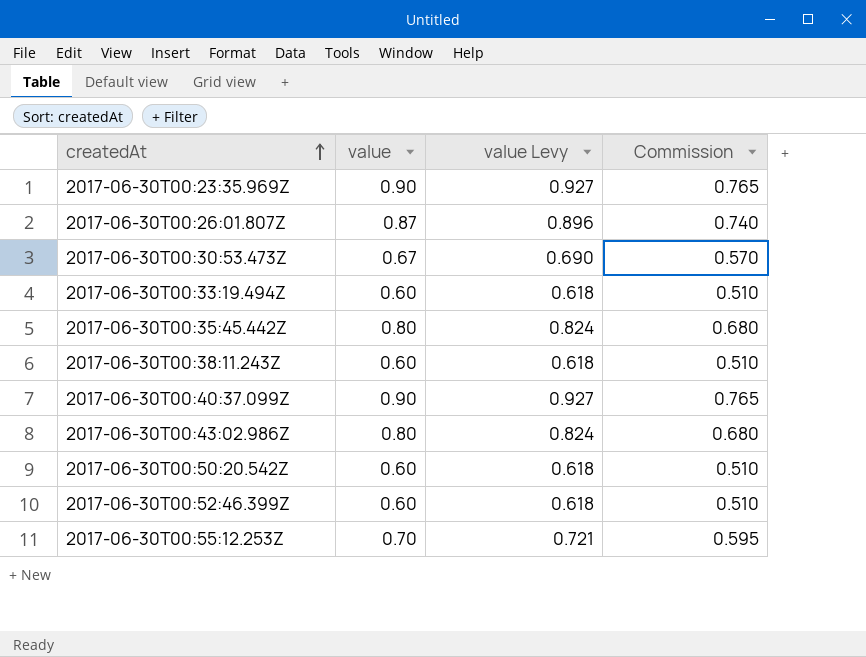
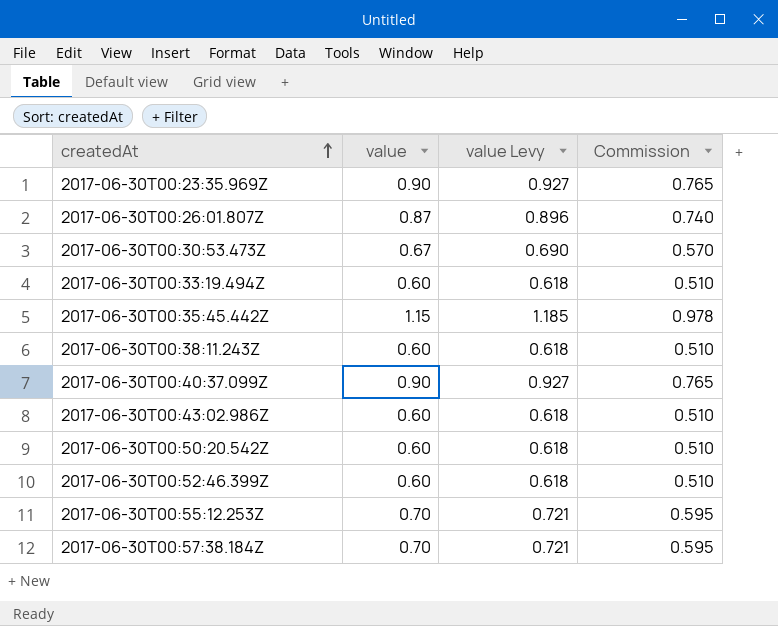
2017-06-30T00:35:45.442Z | value: 0.80 -> 1.15
2017-06-30T00:35:45.442Z | value Levy: 0.824 -> 1.185
2017-06-30T00:35:45.442Z | Commission: 0.680 -> 0.978
2017-06-30T00:43:02.986Z | value: 0.80 -> 0.60
2017-06-30T00:43:02.986Z | value Levy: 0.824 -> 0.618
2017-06-30T00:43:02.986Z | Commission: 0.680 -> 0.510
row 2017-06-30T00:57:38.184Z: none -> 0.70 | 0.721 | 0.595

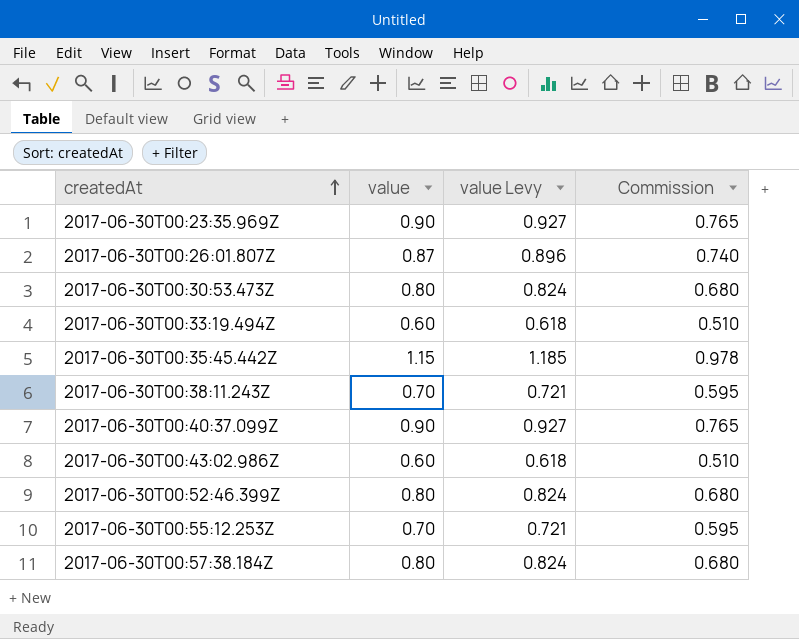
row 2017-06-30T00:50:20.542Z: 0.60 | 0.618 | 0.510 -> none
2017-06-30T00:30:53.473Z | value: 0.67 -> 0.80
2017-06-30T00:30:53.473Z | value Levy: 0.690 -> 0.824
2017-06-30T00:30:53.473Z | Commission: 0.570 -> 0.680
2017-06-30T00:38:11.243Z | value: 0.60 -> 0.70
2017-06-30T00:38:11.243Z | value Levy: 0.618 -> 0.721
2017-06-30T00:38:11.243Z | Commission: 0.510 -> 0.595
2017-06-30T00:52:46.399Z | value: 0.60 -> 0.80
2017-06-30T00:52:46.399Z | value Levy: 0.618 -> 0.824
2017-06-30T00:52:46.399Z | Commission: 0.510 -> 0.680
2017-06-30T00:57:38.184Z | value: 0.70 -> 0.80
2017-06-30T00:57:38.184Z | value Levy: 0.721 -> 0.824
2017-06-30T00:57:38.184Z | Commission: 0.595 -> 0.680

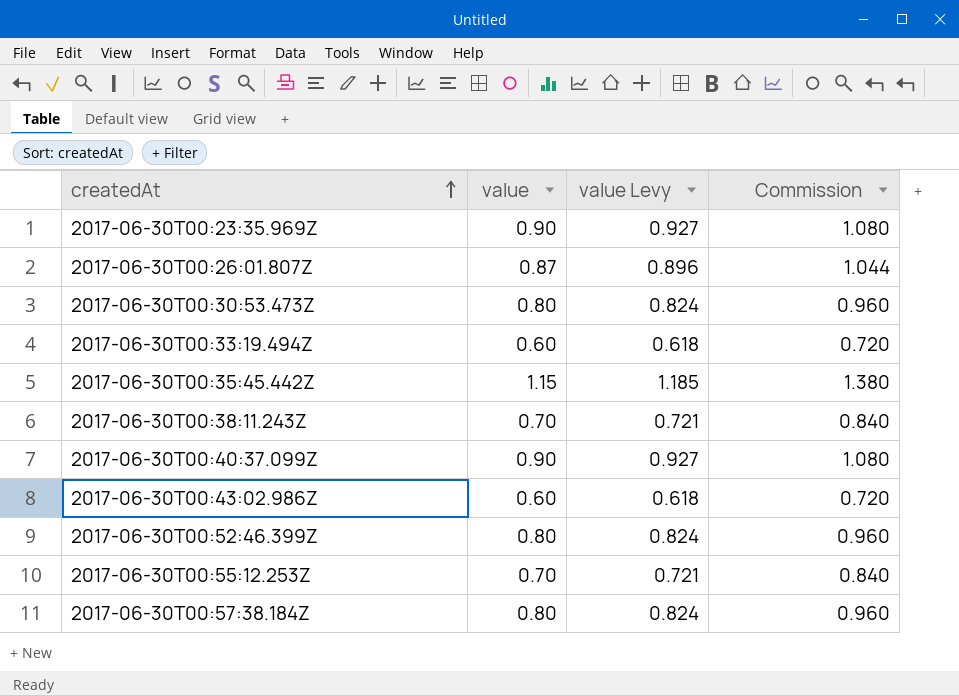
column Commission | formula: [value] * 0.85 -> [value] * 1.2

